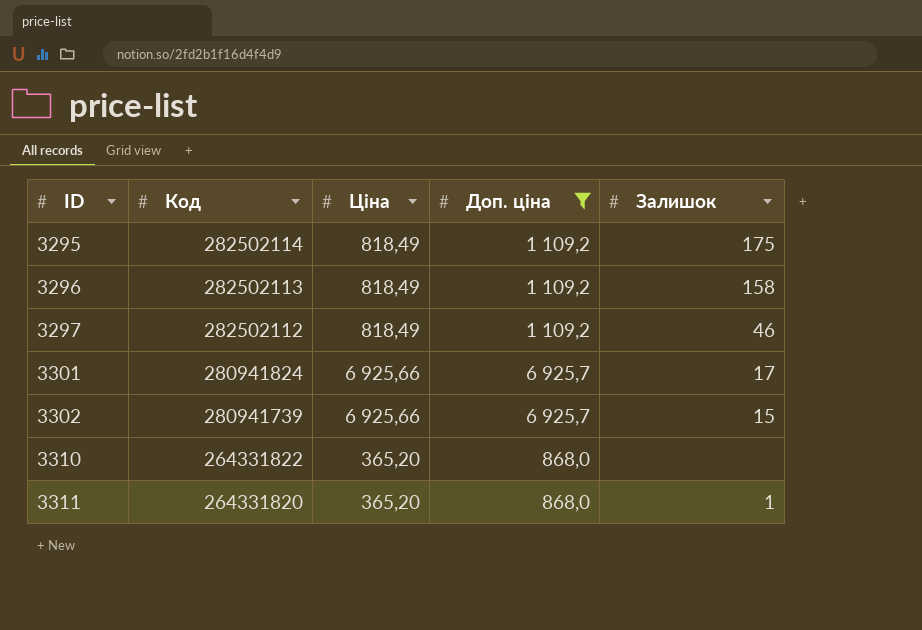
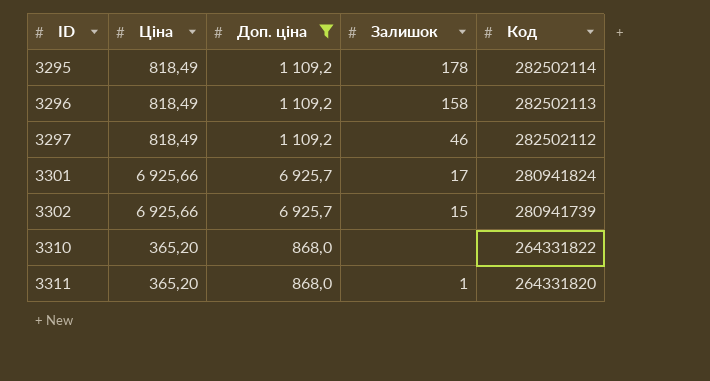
column Код | position: 2 -> 5
3295 | Залишок: 175 -> 178

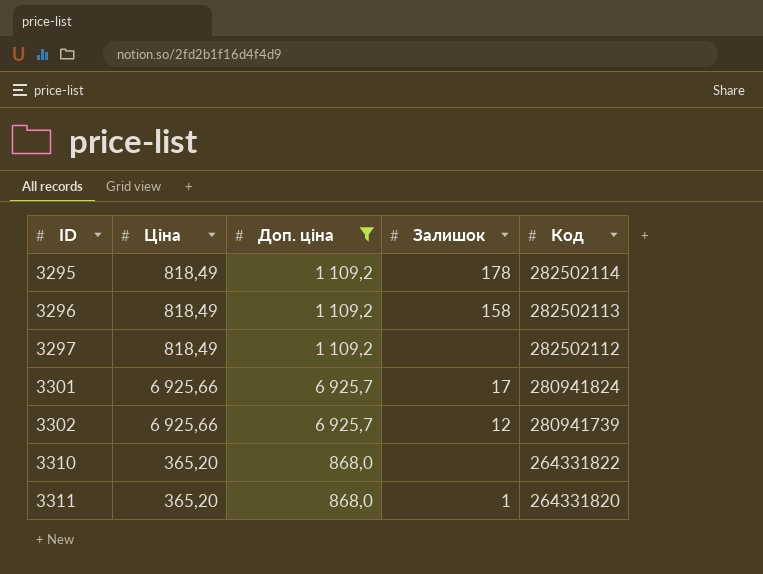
3297 | Залишок: 46 -> none
3302 | Залишок: 15 -> 12

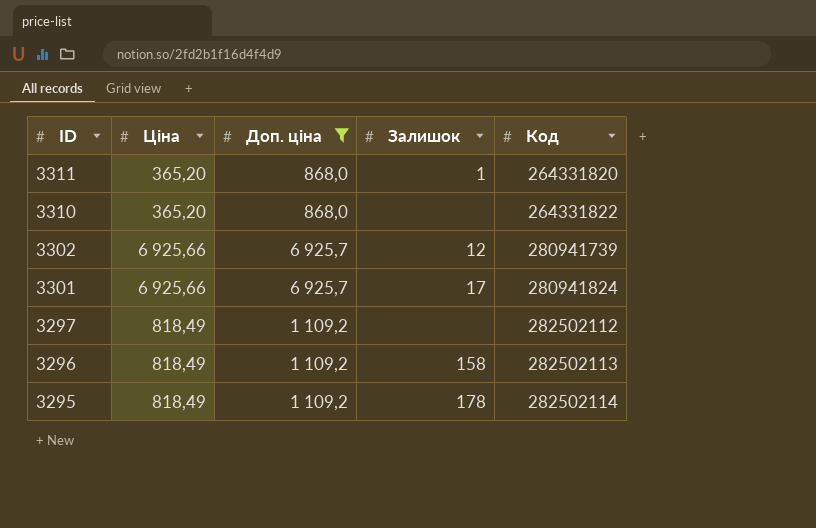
row order: ID ascending -> ID descending

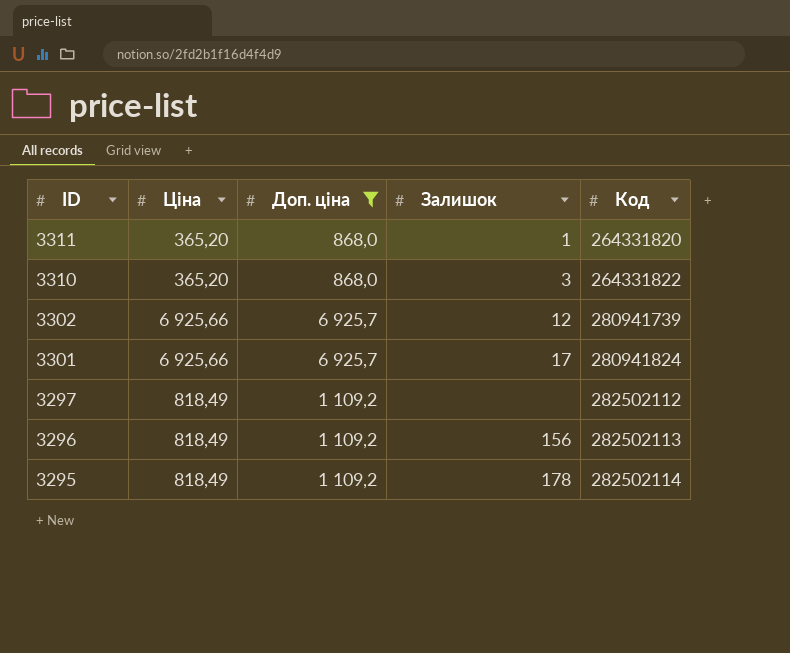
3310 | Залишок: none -> 3
3296 | Залишок: 158 -> 156

